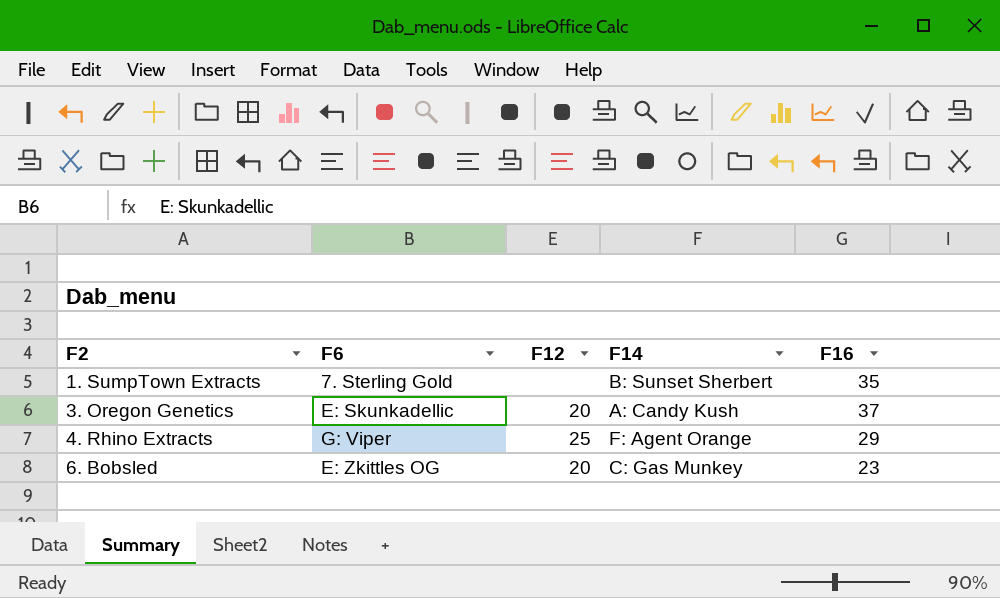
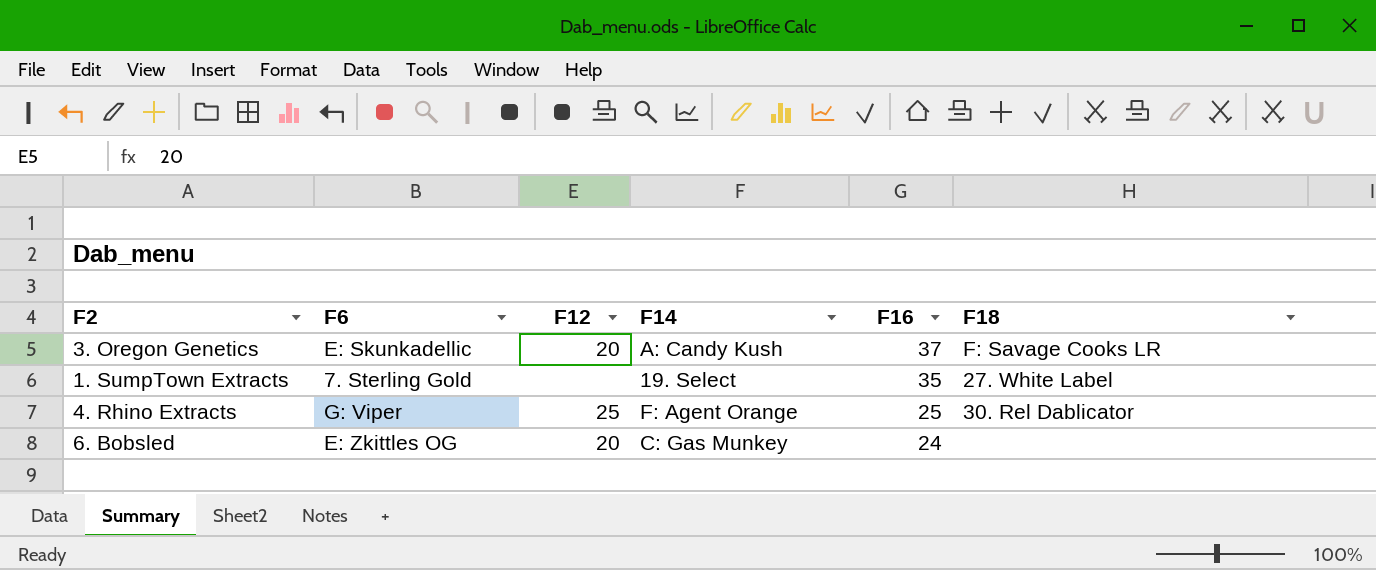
row order: F2 ascending -> F16 descending
column F18 | position: none -> 6
1. SumpTown Extracts | F14: B: Sunset Sherbert -> 19. Select
4. Rhino Extracts | F16: 29 -> 25
6. Bobsled | F16: 23 -> 24

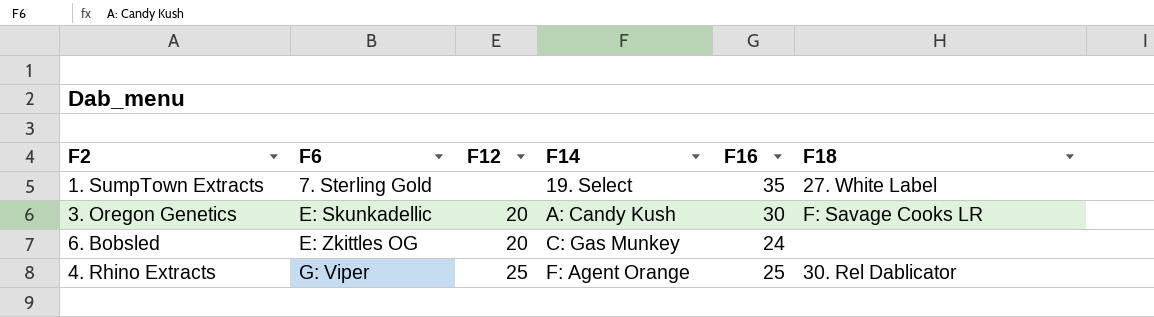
row order: F16 descending -> F6 ascending
3. Oregon Genetics | F16: 37 -> 30

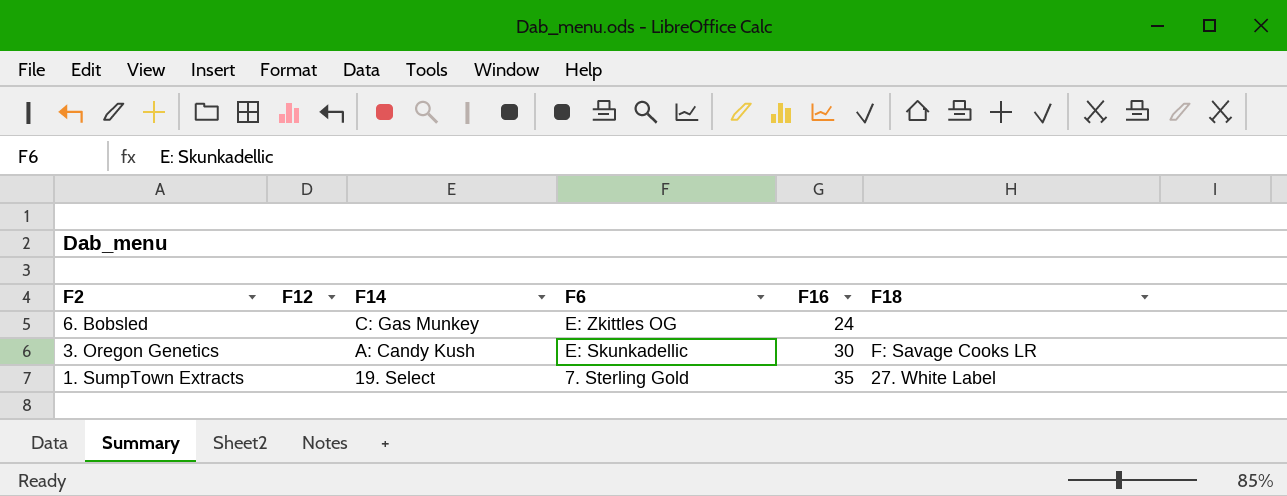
row order: F6 ascending -> F2 descending
column F6 | position: 2 -> 4
row 4. Rhino Extracts: G: Viper | 25 | F: Agent Orange | 25 | 30. Rel Dablicator -> none
6. Bobsled | F12: 20 -> none
3. Oregon Genetics | F12: 20 -> none

